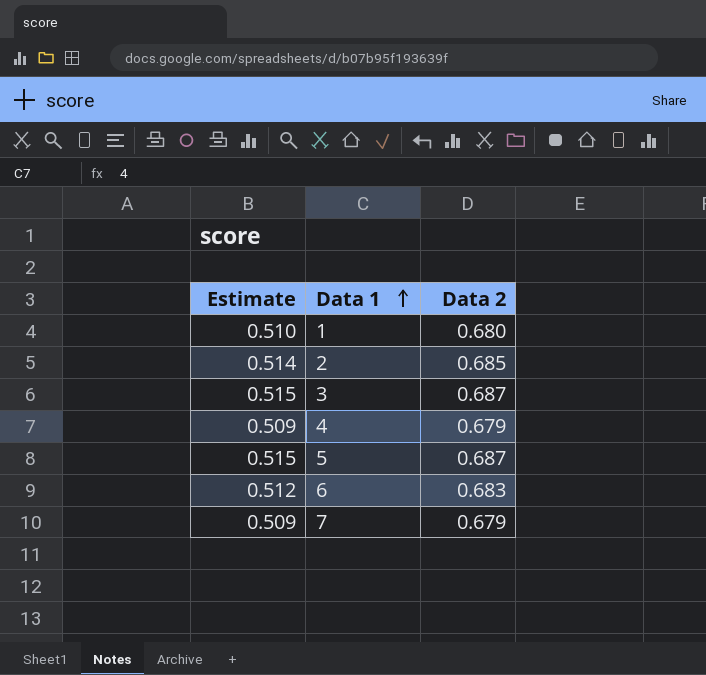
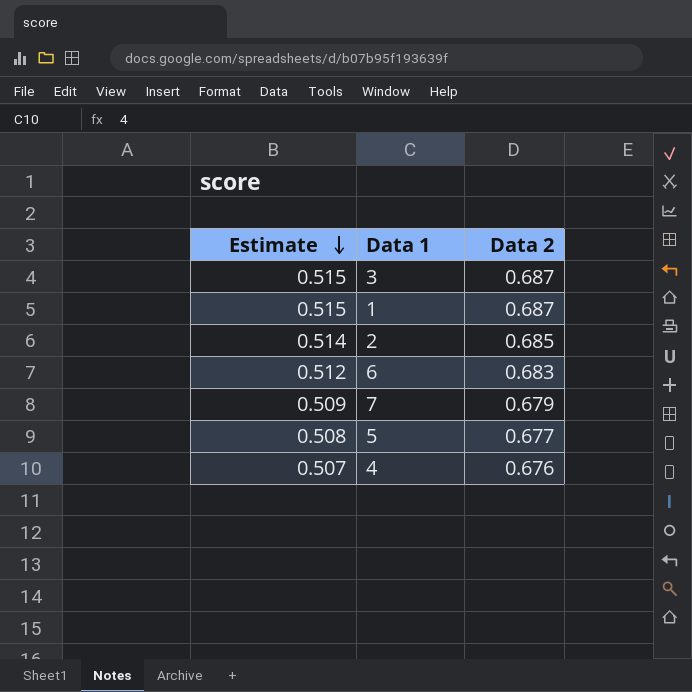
row order: Data 1 ascending -> Estimate descending
1 | Estimate: 0.510 -> 0.515
1 | Data 2: 0.680 -> 0.687
5 | Estimate: 0.515 -> 0.508
5 | Data 2: 0.687 -> 0.677
4 | Estimate: 0.509 -> 0.507
4 | Data 2: 0.679 -> 0.676

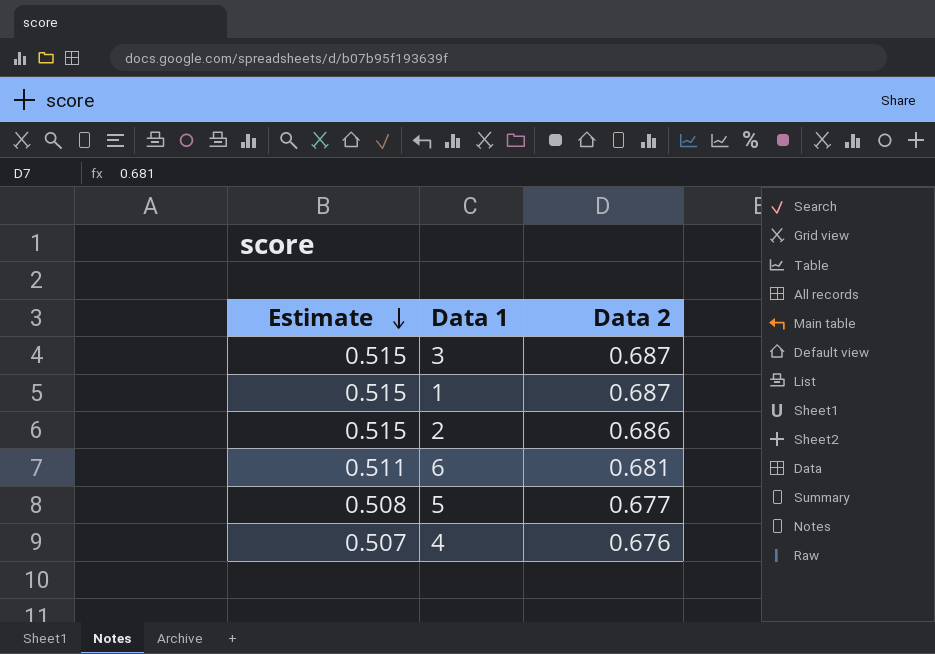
row 7: 0.509 | 0.679 -> none
2 | Estimate: 0.514 -> 0.515
2 | Data 2: 0.685 -> 0.686
6 | Estimate: 0.512 -> 0.511
6 | Data 2: 0.683 -> 0.681

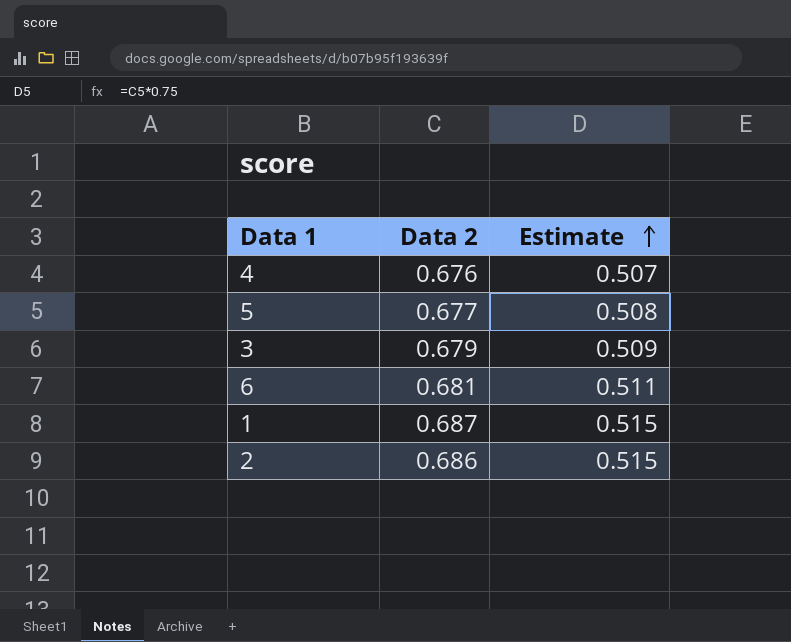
row order: Estimate descending -> Estimate ascending
column Estimate | position: 1 -> 3
3 | Data 2: 0.687 -> 0.679
3 | Estimate: 0.515 -> 0.509

